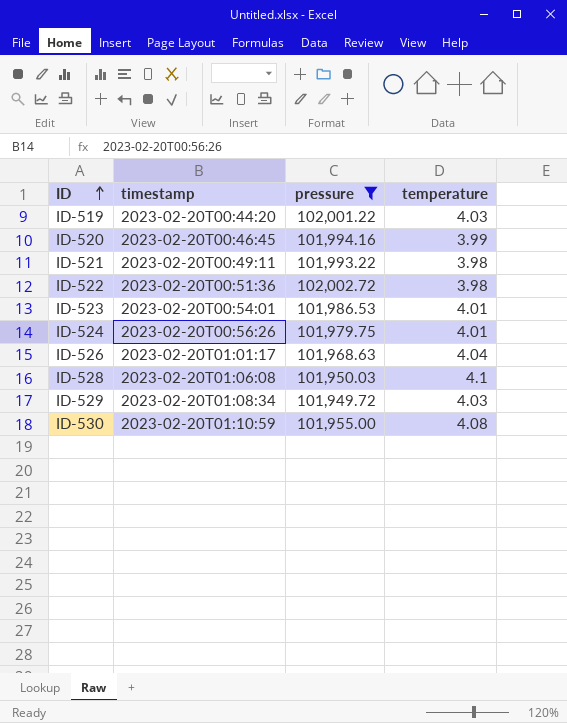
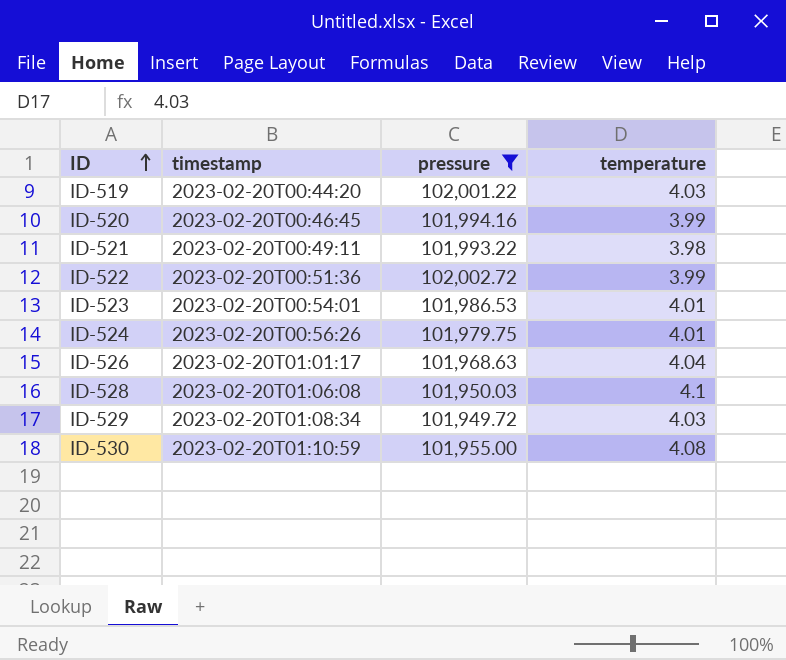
ID-522 | temperature: 3.98 -> 3.99

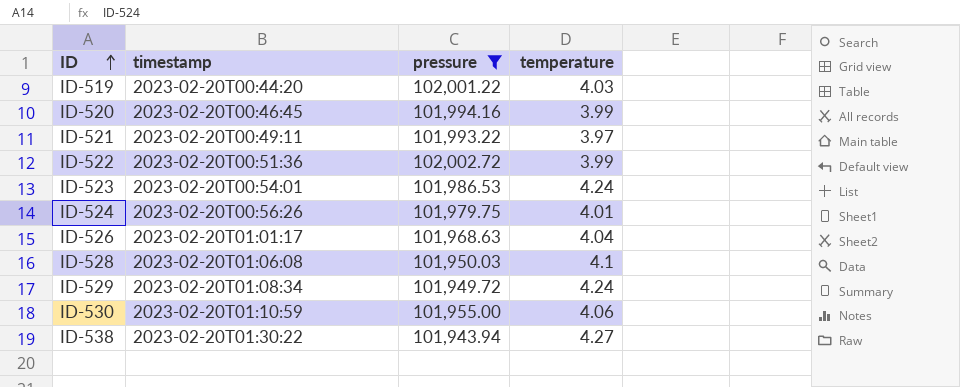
ID-521 | temperature: 3.98 -> 3.97
ID-523 | temperature: 4.01 -> 4.24
ID-529 | temperature: 4.03 -> 4.24
ID-530 | temperature: 4.08 -> 4.06
row ID-538: none -> 2023-02-20T01:30:22 | 101,943.94 | 4.27

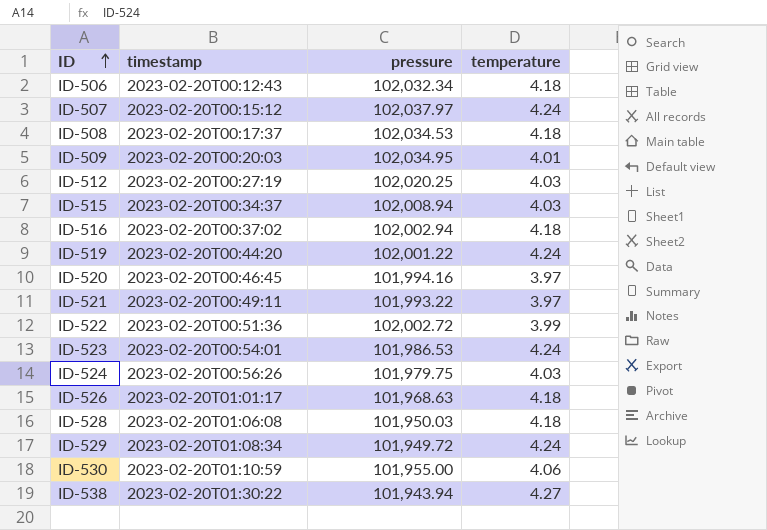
filter: pressure <= 102,002.72 -> none
ID-519 | temperature: 4.03 -> 4.24
ID-520 | temperature: 3.99 -> 3.97
ID-524 | temperature: 4.01 -> 4.03
ID-526 | temperature: 4.04 -> 4.18
ID-528 | temperature: 4.1 -> 4.18

